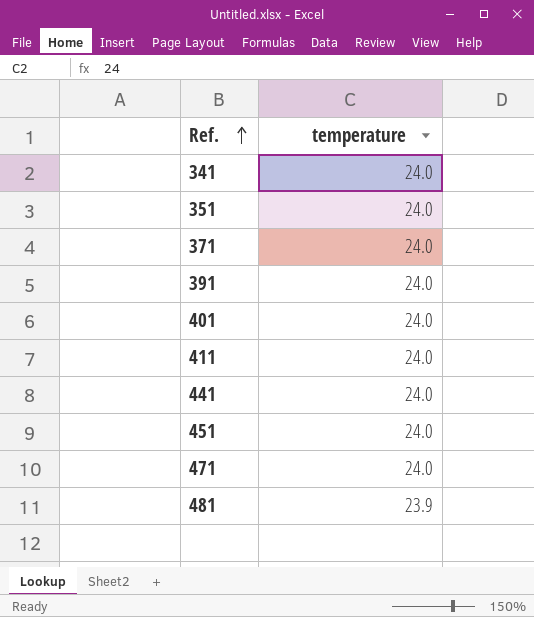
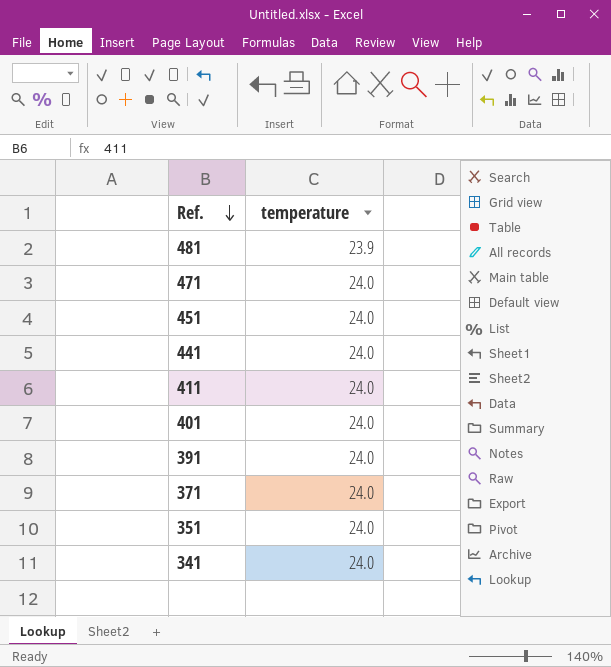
row order: Ref. ascending -> Ref. descending

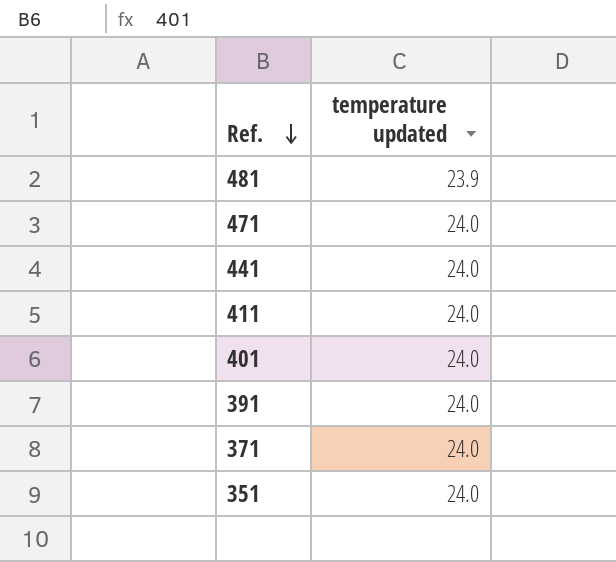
column name: temperature -> temperature updated
row 451: 24.0 -> none
row 341: 24.0 -> none

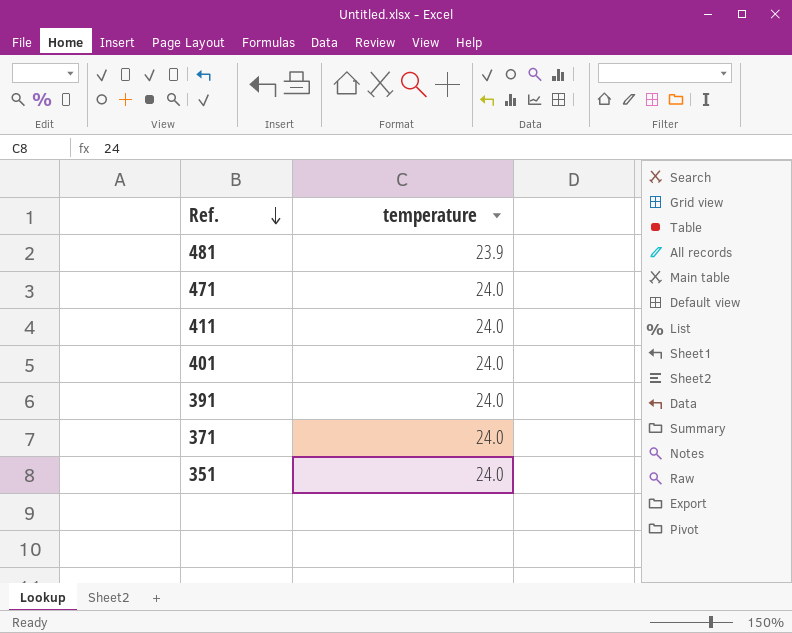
column name: temperature updated -> temperature
row 441: 24.0 -> none

